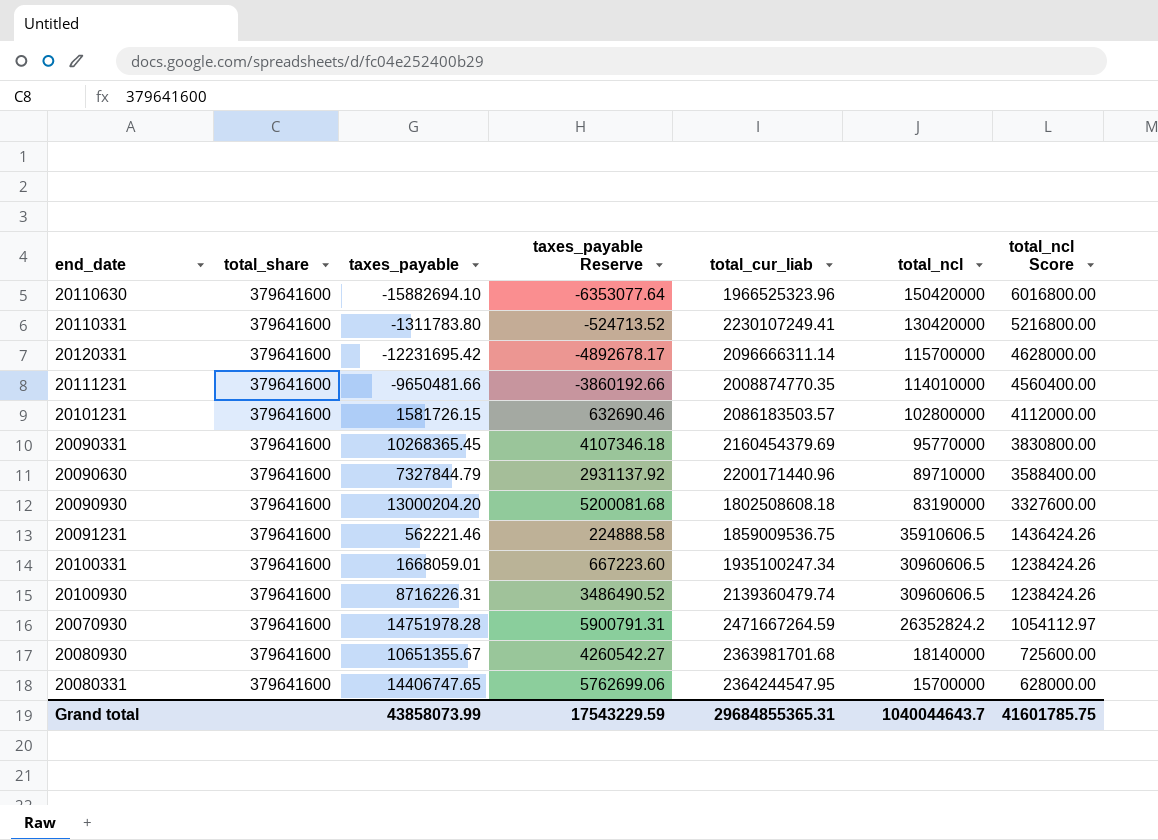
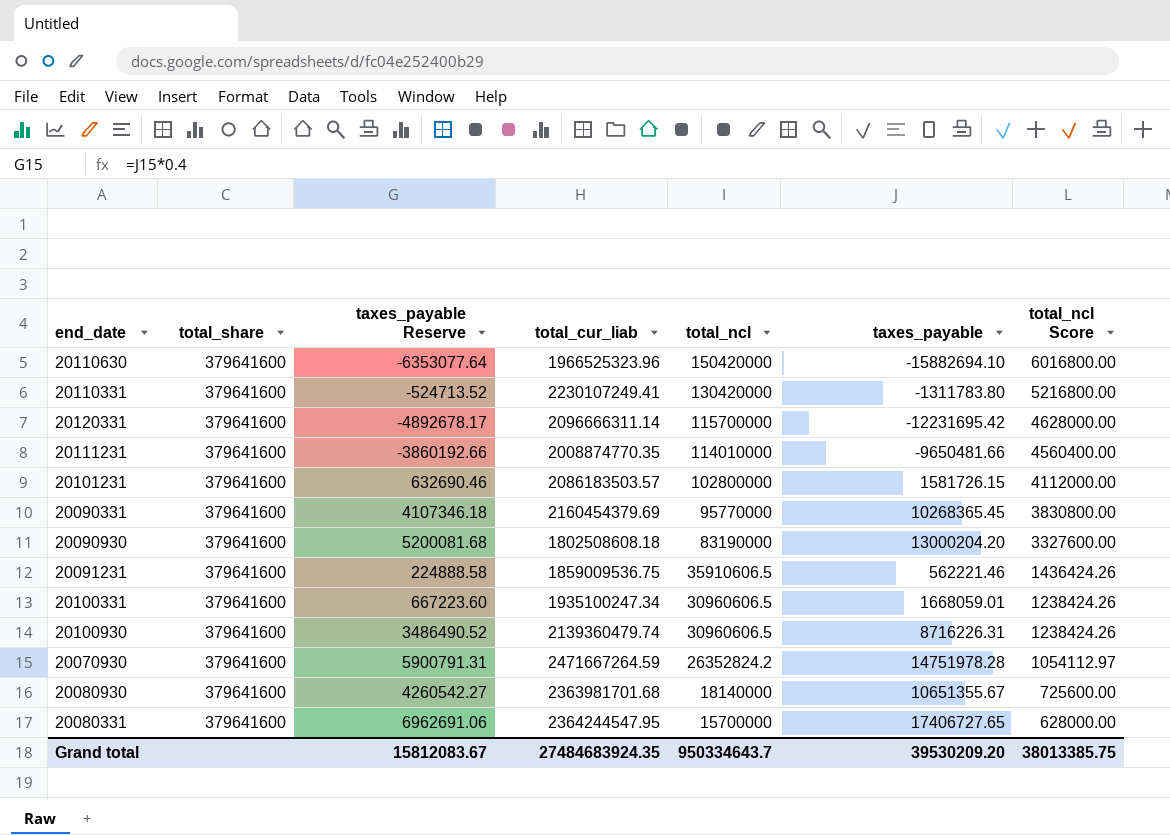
column taxes_payable | position: 3 -> 6
row 20090630: 379641600 | 7327844.79 | 2931137.92 | 2200171440.96 | 89710000 | 3588400.00 -> none
20080331 | taxes_payable Reserve: 5762699.06 -> 6962691.06
20080331 | taxes_payable: 14406747.65 -> 17406727.65
Grand total | taxes_payable Reserve: 17543229.59 -> 15812083.67
Grand total | total_cur_liab: 29684855365.31 -> 27484683924.35
Grand total | total_ncl: 1040044643.7 -> 950334643.7
Grand total | taxes_payable: 43858073.99 -> 39530209.20
Grand total | total_ncl Score: 41601785.75 -> 38013385.75

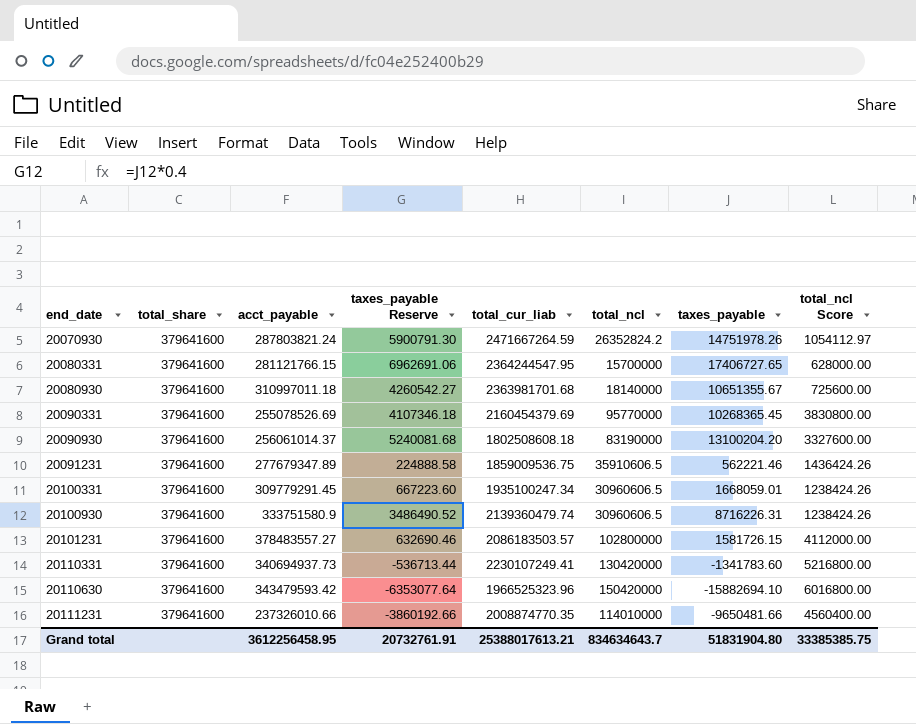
row order: total_ncl descending -> end_date ascending
column acct_payable | position: none -> 3
row 20120331: 379641600 | -4892678.17 | 2096666311.14 | 115700000 | -12231695.42 | 4628000.00 -> none
20070930 | taxes_payable Reserve: 5900791.31 -> 5900791.30
20070930 | taxes_payable: 14751978.28 -> 14751978.26
20090930 | taxes_payable Reserve: 5200081.68 -> 5240081.68
20090930 | taxes_payable: 13000204.20 -> 13100204.20
20110331 | taxes_payable Reserve: -524713.52 -> -536713.44
20110331 | taxes_payable: -1311783.80 -> -1341783.60
Grand total | taxes_payable Reserve: 15812083.67 -> 20732761.91
Grand total | total_cur_liab: 27484683924.35 -> 25388017613.21
Grand total | total_ncl: 950334643.7 -> 834634643.7
Grand total | taxes_payable: 39530209.20 -> 51831904.80
Grand total | total_ncl Score: 38013385.75 -> 33385385.75

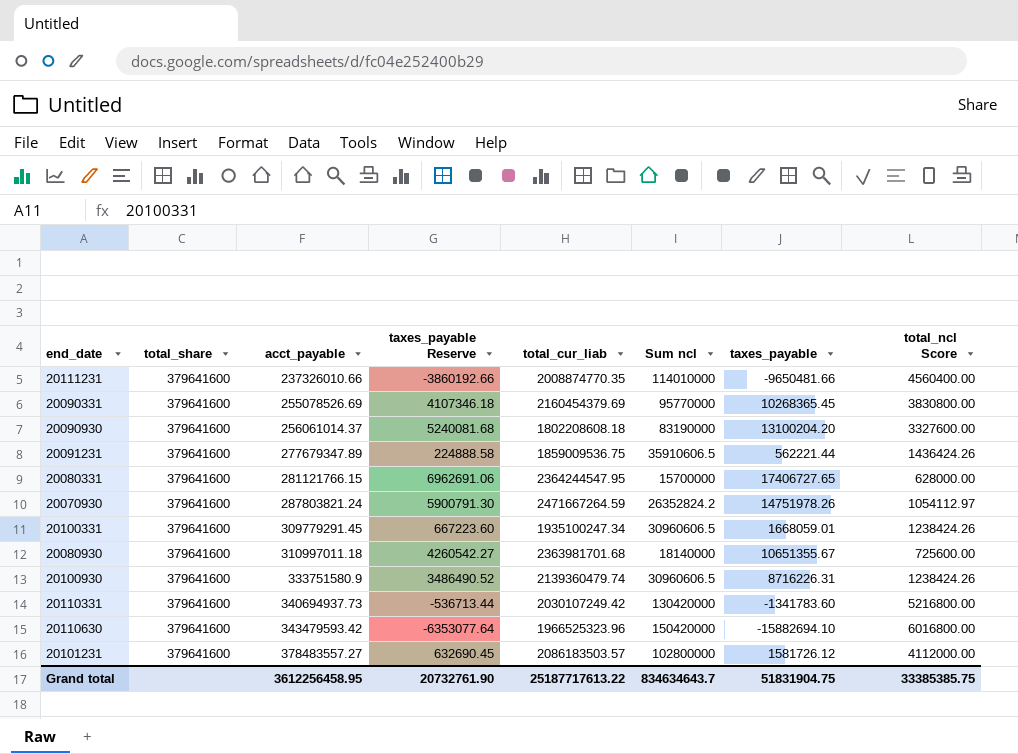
row order: end_date ascending -> acct_payable ascending
column name: total_ncl -> Sum ncl
20090930 | total_cur_liab: 1802508608.18 -> 1802208608.18
20091231 | taxes_payable: 562221.46 -> 562221.44
20110331 | total_cur_liab: 2230107249.41 -> 2030107249.42
20101231 | taxes_payable Reserve: 632690.46 -> 632690.45
20101231 | taxes_payable: 1581726.15 -> 1581726.12
Grand total | taxes_payable Reserve: 20732761.91 -> 20732761.90
Grand total | total_cur_liab: 25388017613.21 -> 25187717613.22
Grand total | taxes_payable: 51831904.80 -> 51831904.75

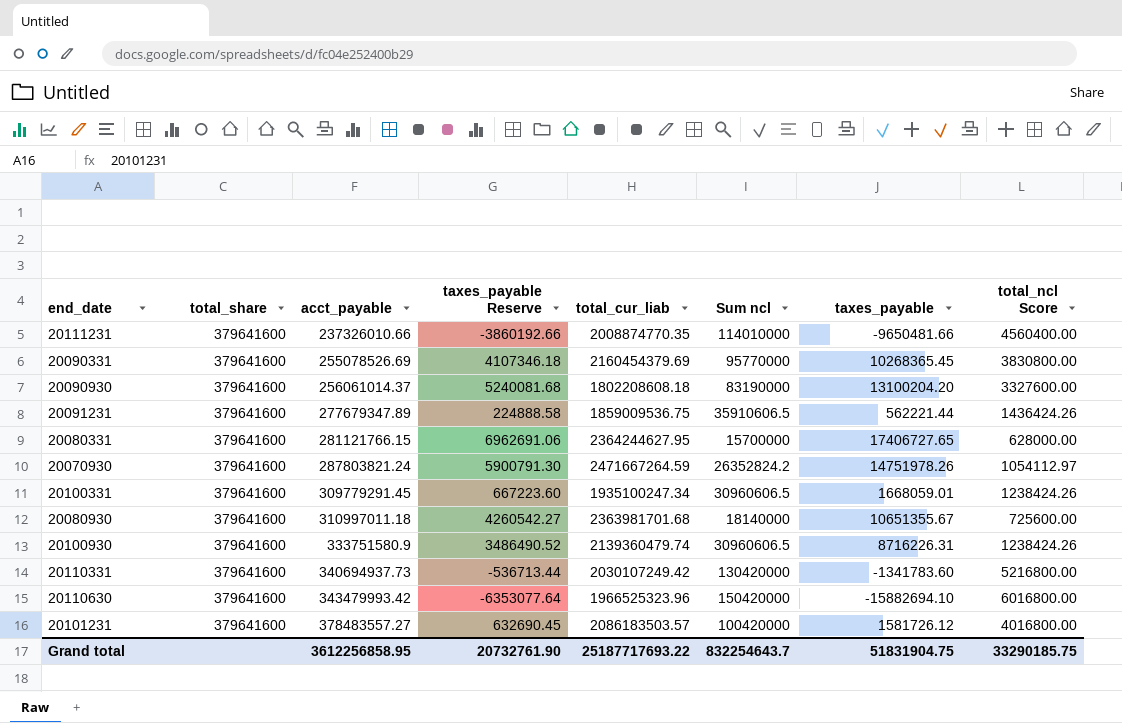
20080331 | total_cur_liab: 2364244547.95 -> 2364244627.95
20110630 | acct_payable: 343479593.42 -> 343479993.42
20101231 | Sum ncl: 102800000 -> 100420000
20101231 | total_ncl Score: 4112000.00 -> 4016800.00
Grand total | acct_payable: 3612256458.95 -> 3612256858.95
Grand total | total_cur_liab: 25187717613.22 -> 25187717693.22
Grand total | Sum ncl: 834634643.7 -> 832254643.7
Grand total | total_ncl Score: 33385385.75 -> 33290185.75

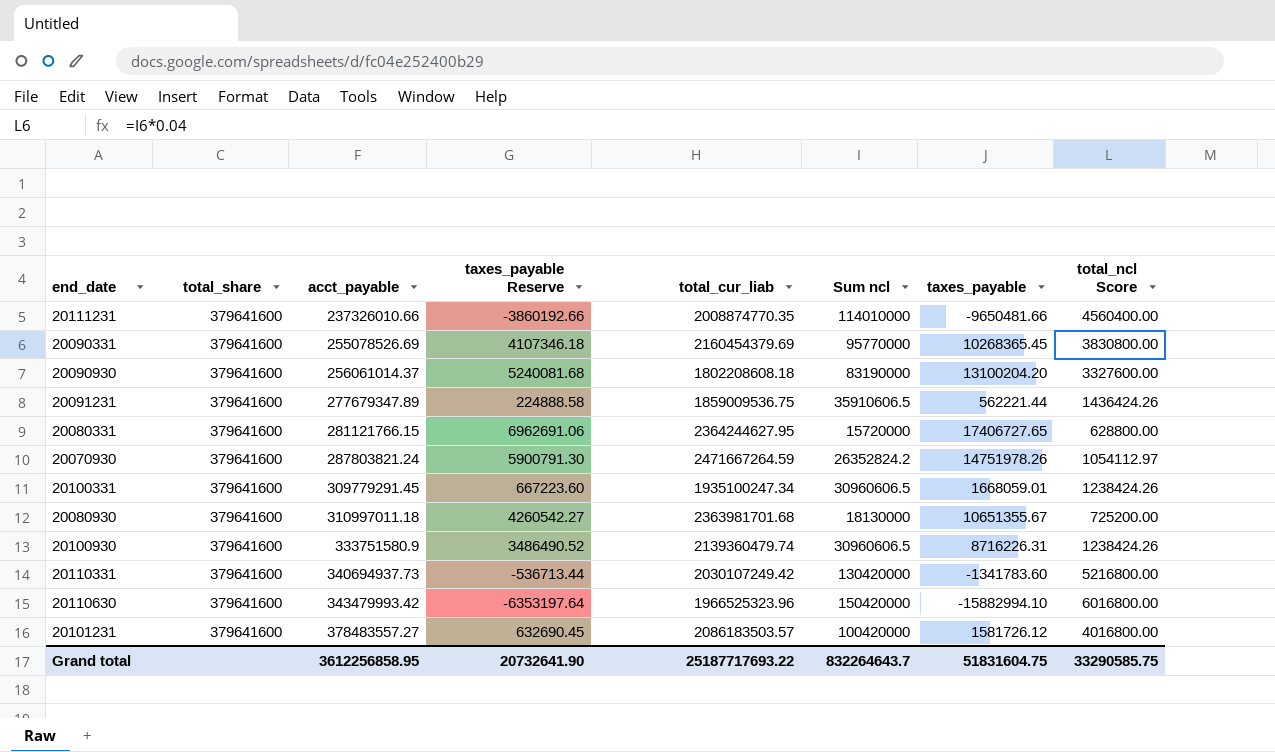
20080331 | Sum ncl: 15700000 -> 15720000
20080331 | total_ncl Score: 628000.00 -> 628800.00
20080930 | Sum ncl: 18140000 -> 18130000
20080930 | total_ncl Score: 725600.00 -> 725200.00
20110630 | taxes_payable Reserve: -6353077.64 -> -6353197.64
20110630 | taxes_payable: -15882694.10 -> -15882994.10
Grand total | taxes_payable Reserve: 20732761.90 -> 20732641.90
Grand total | Sum ncl: 832254643.7 -> 832264643.7
Grand total | taxes_payable: 51831904.75 -> 51831604.75
Grand total | total_ncl Score: 33290185.75 -> 33290585.75

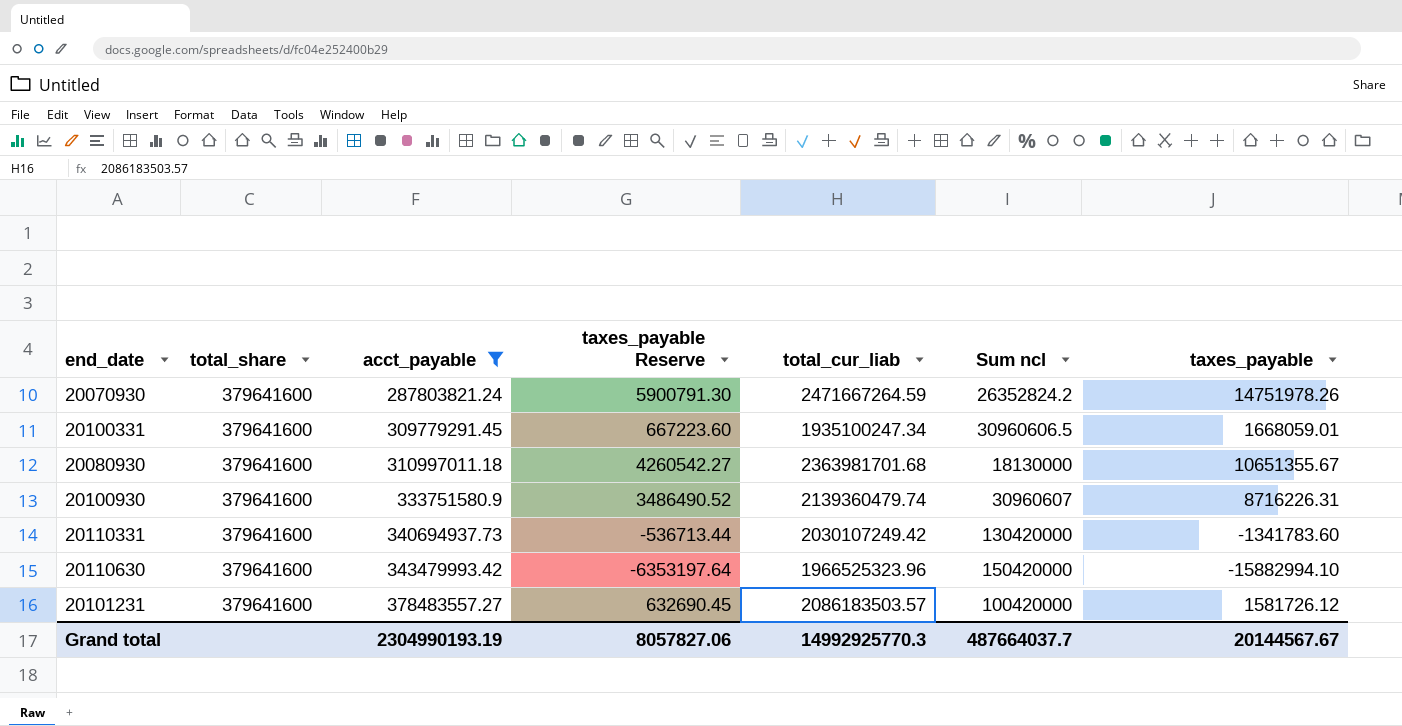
filter: none -> acct_payable >= 287803821.24
column total_ncl Score | formula: [Sum ncl] * 0.04 -> none
20100930 | Sum ncl: 30960606.5 -> 30960607
Grand total | acct_payable: 3612256858.95 -> 2304990193.19
Grand total | taxes_payable Reserve: 20732641.90 -> 8057827.06
Grand total | total_cur_liab: 25187717693.22 -> 14992925770.3
Grand total | Sum ncl: 832264643.7 -> 487664037.7
Grand total | taxes_payable: 51831604.75 -> 20144567.67

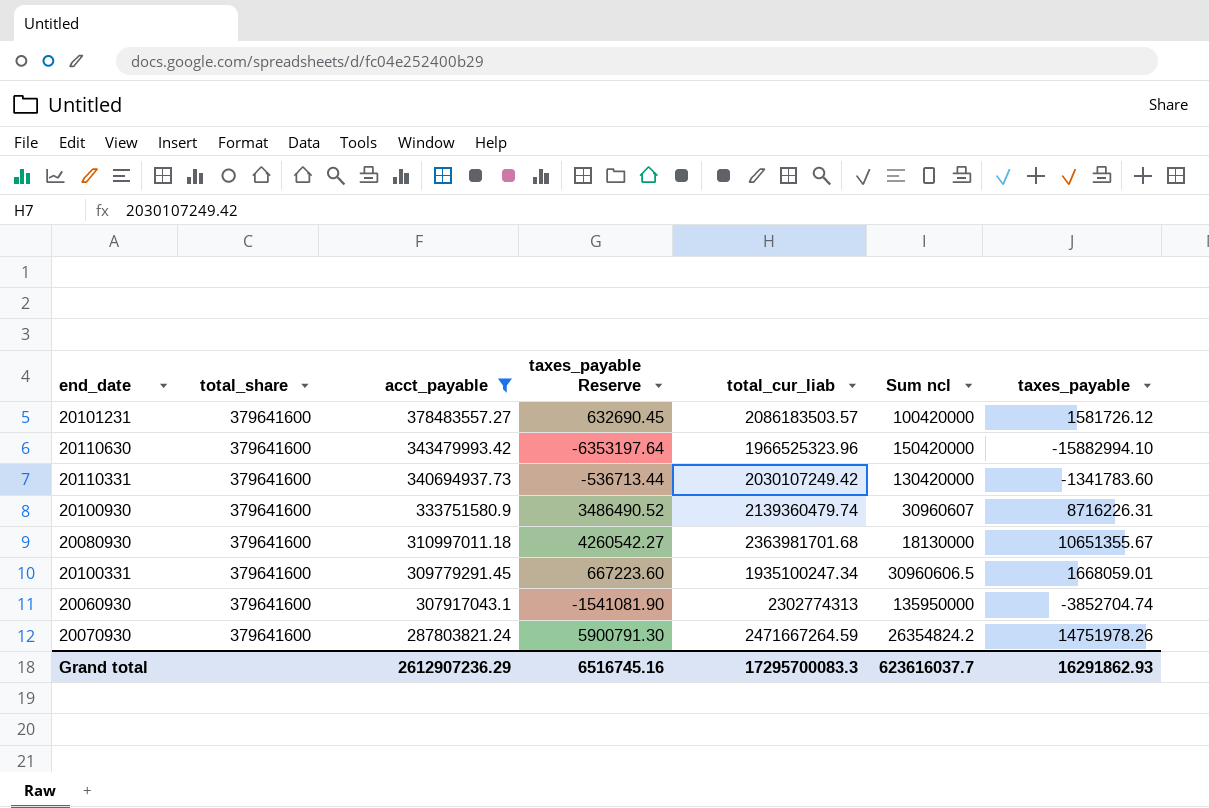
row order: acct_payable ascending -> acct_payable descending
row 20060930: none -> 379641600 | 307917043.1 | -1541081.90 | 2302774313 | 135950000 | -3852704.74
20070930 | Sum ncl: 26352824.2 -> 26354824.2
Grand total | acct_payable: 2304990193.19 -> 2612907236.29
Grand total | taxes_payable Reserve: 8057827.06 -> 6516745.16
Grand total | total_cur_liab: 14992925770.3 -> 17295700083.3
Grand total | Sum ncl: 487664037.7 -> 623616037.7
Grand total | taxes_payable: 20144567.67 -> 16291862.93

